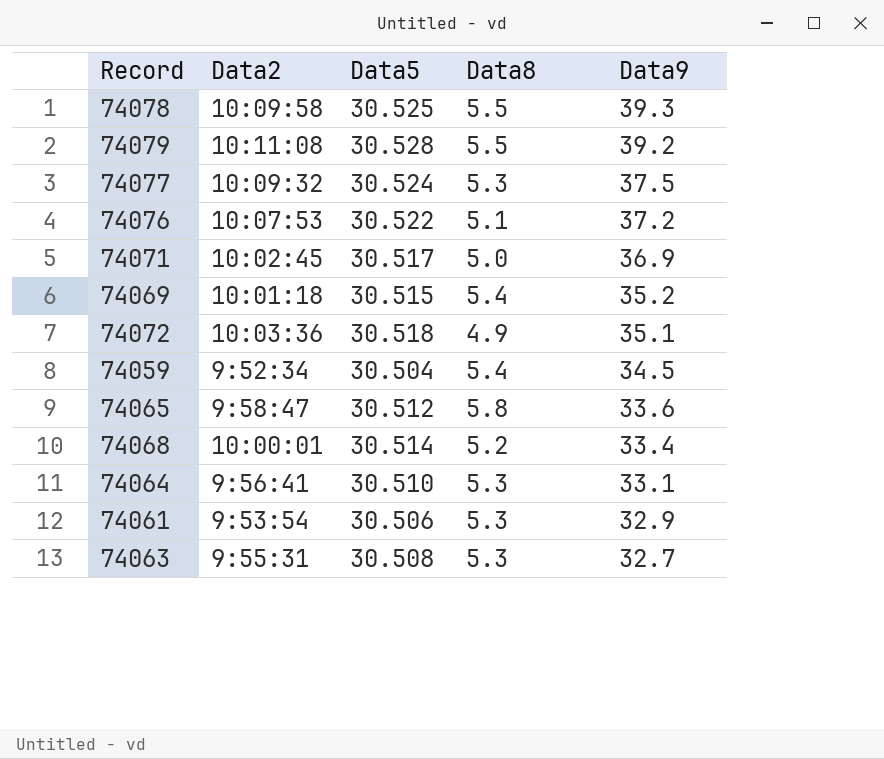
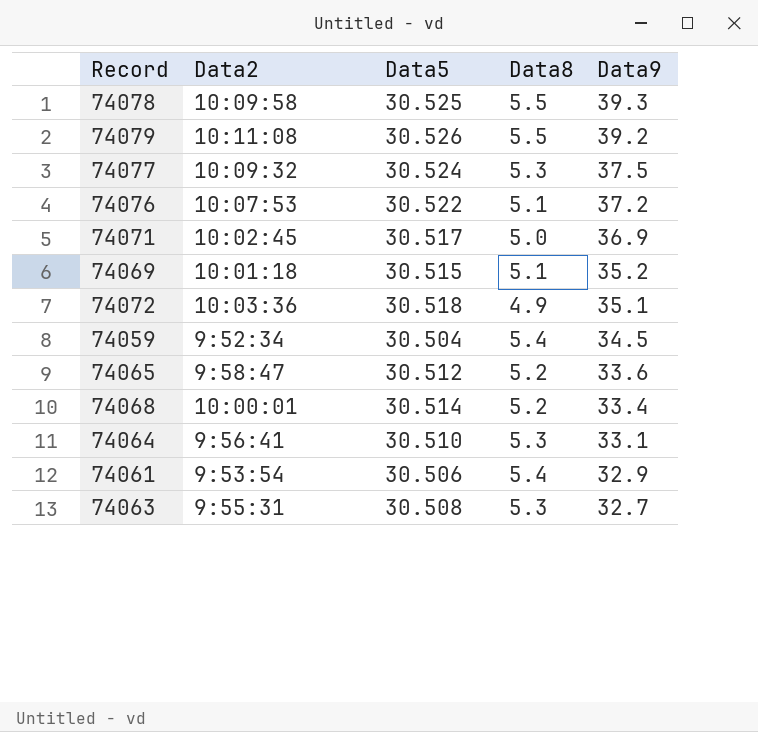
74079 | Data5: 30.528 -> 30.526
74069 | Data8: 5.4 -> 5.1
74065 | Data8: 5.8 -> 5.2
74061 | Data8: 5.3 -> 5.4

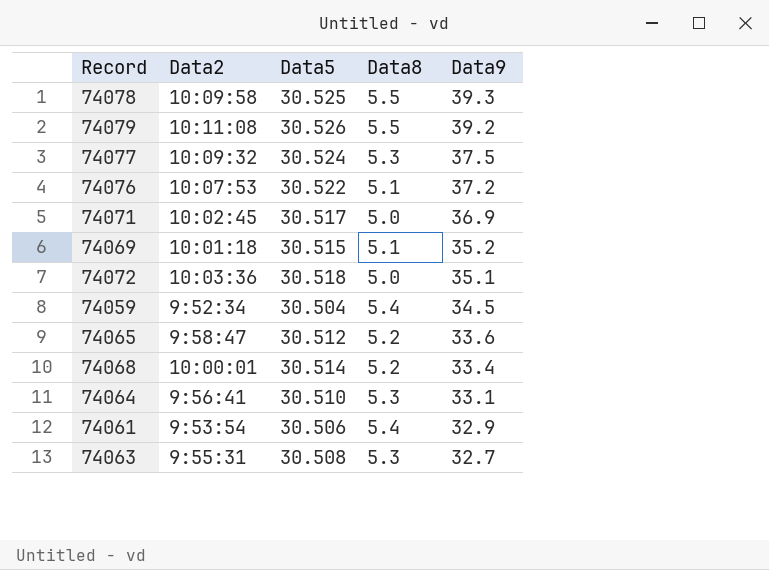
74072 | Data8: 4.9 -> 5.0

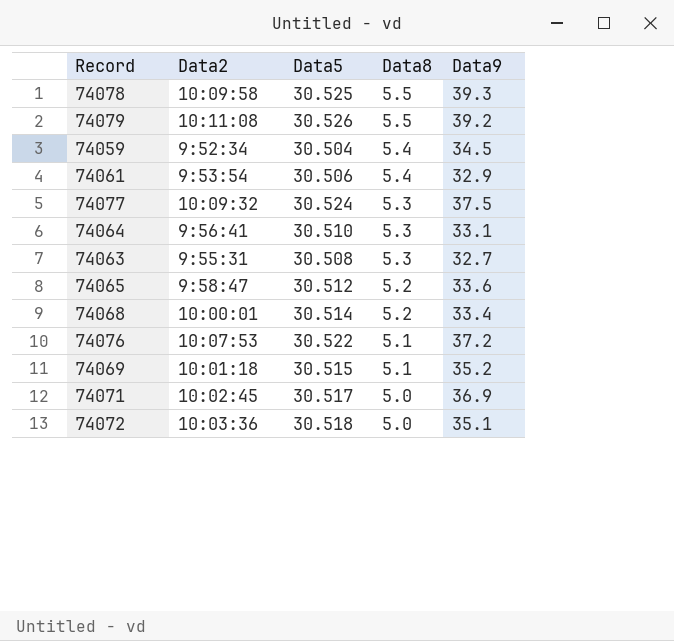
row order: Data9 descending -> Data8 descending

